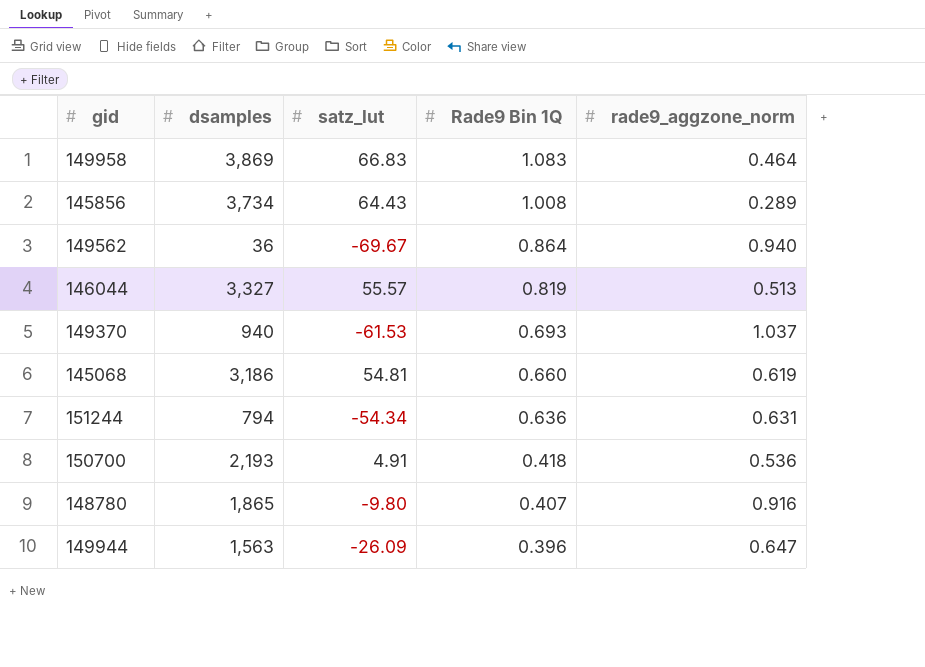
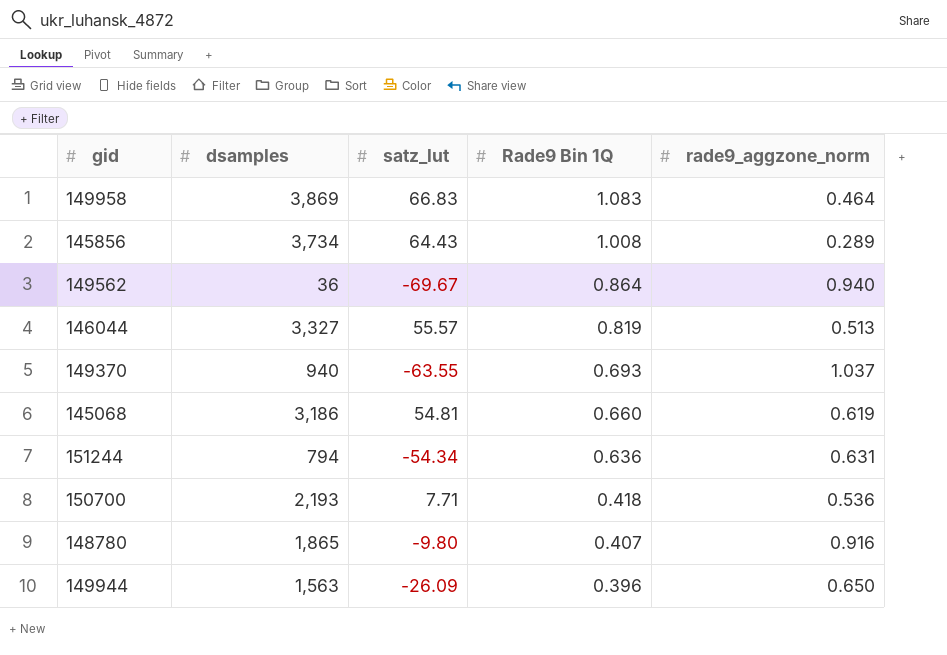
149370 | satz_lut: -61.53 -> -63.55
150700 | satz_lut: 4.91 -> 7.71
149944 | rade9_aggzone_norm: 0.647 -> 0.650

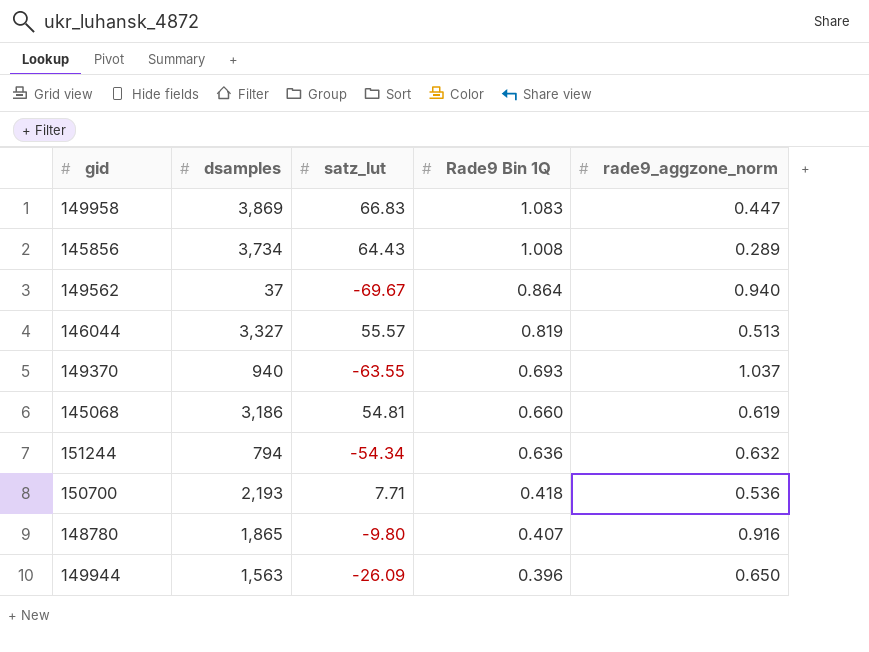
149958 | rade9_aggzone_norm: 0.464 -> 0.447
149562 | dsamples: 36 -> 37
151244 | rade9_aggzone_norm: 0.631 -> 0.632

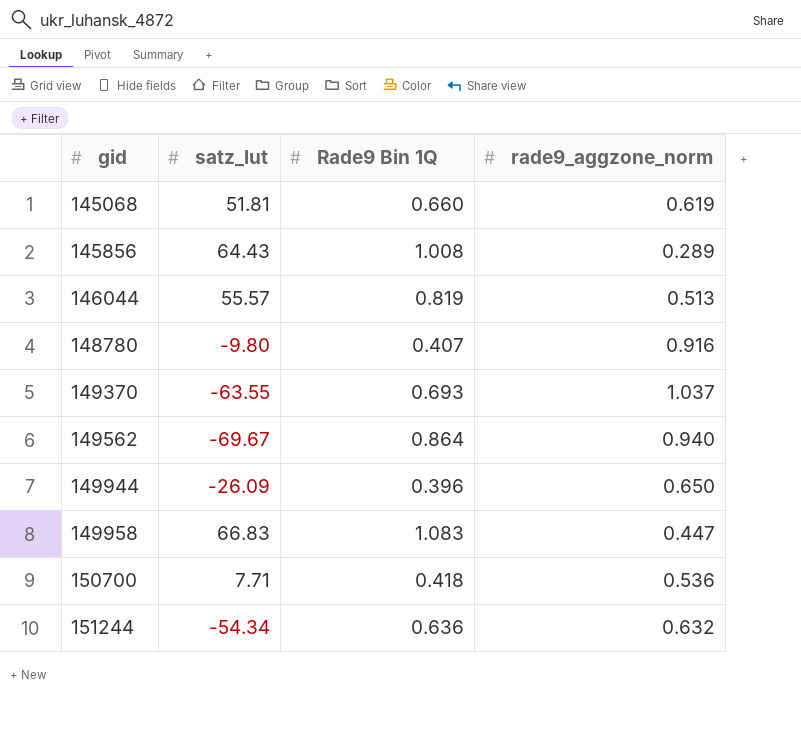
row order: Rade9 Bin 1Q descending -> gid ascending
column dsamples | position: 2 -> none
145068 | satz_lut: 54.81 -> 51.81

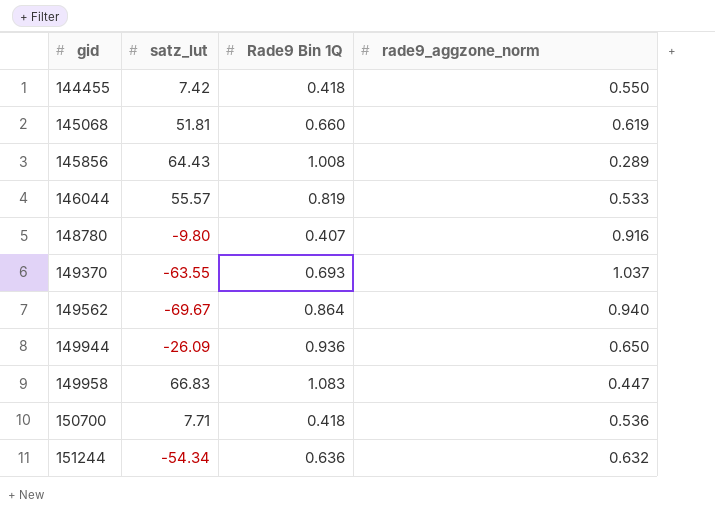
row 144455: none -> 7.42 | 0.418 | 0.550
146044 | rade9_aggzone_norm: 0.513 -> 0.533
149944 | Rade9 Bin 1Q: 0.396 -> 0.936

